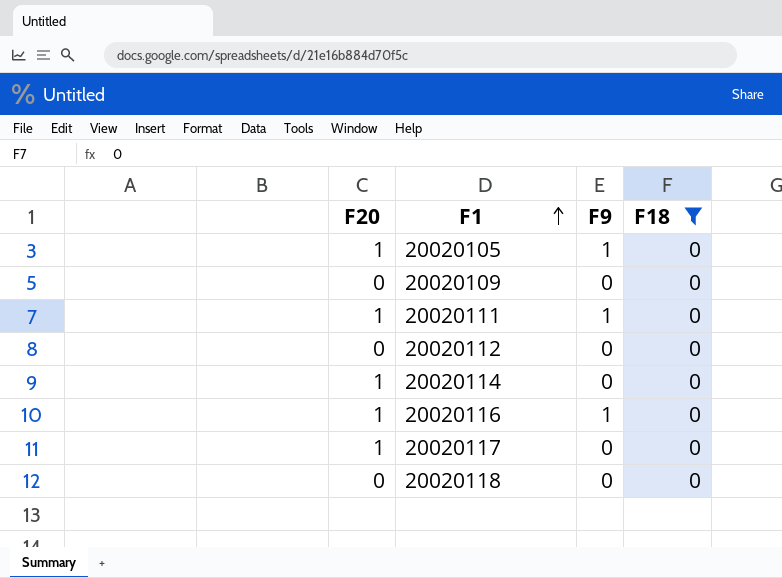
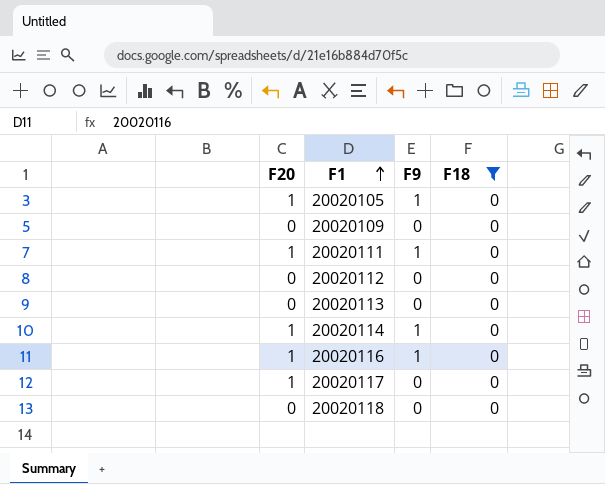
row 20020113: none -> 0 | 0 | 0
20020114 | F9: 0 -> 1

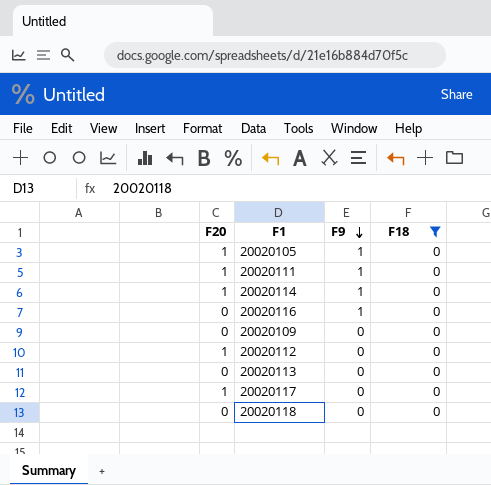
row order: F1 ascending -> F9 descending
20020116 | F20: 1 -> 0
20020112 | F20: 0 -> 1

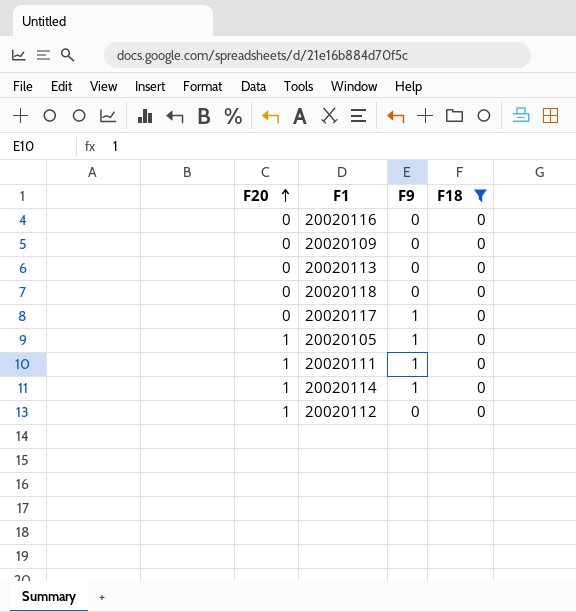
row order: F9 descending -> F20 ascending
20020116 | F9: 1 -> 0
20020117 | F20: 1 -> 0
20020117 | F9: 0 -> 1

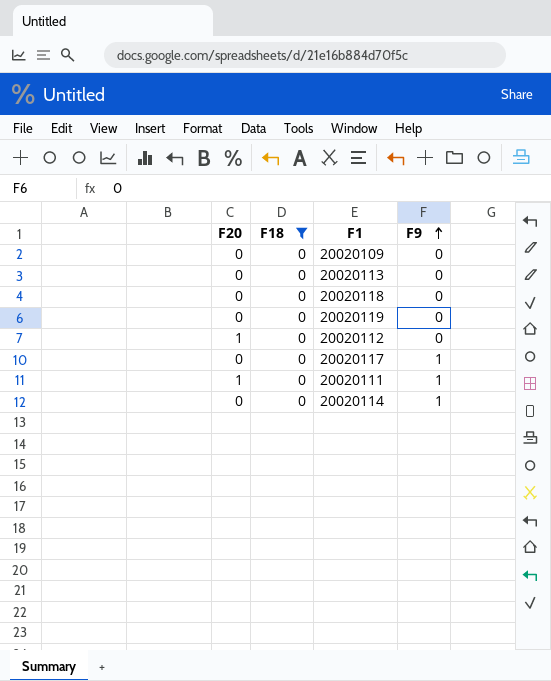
row order: F20 ascending -> F9 ascending
column F18 | position: 4 -> 2
row 20020116: 0 | 0 | 0 -> none
row 20020105: 1 | 1 | 0 -> none
row 20020119: none -> 0 | 0 | 0
20020114 | F20: 1 -> 0

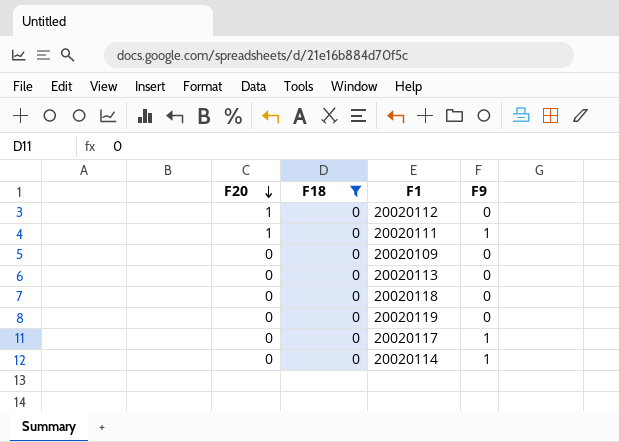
row order: F9 ascending -> F20 descending

